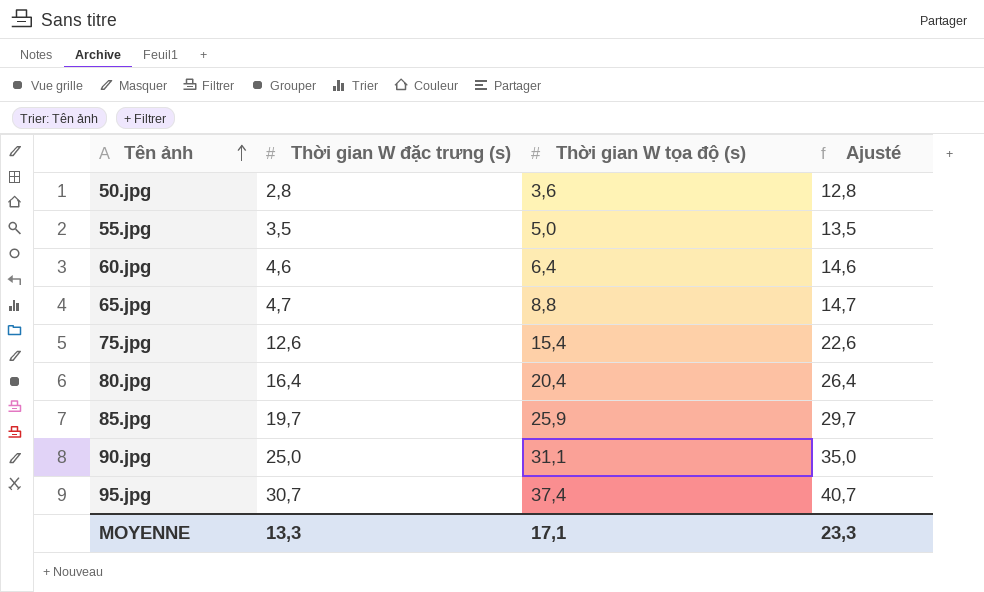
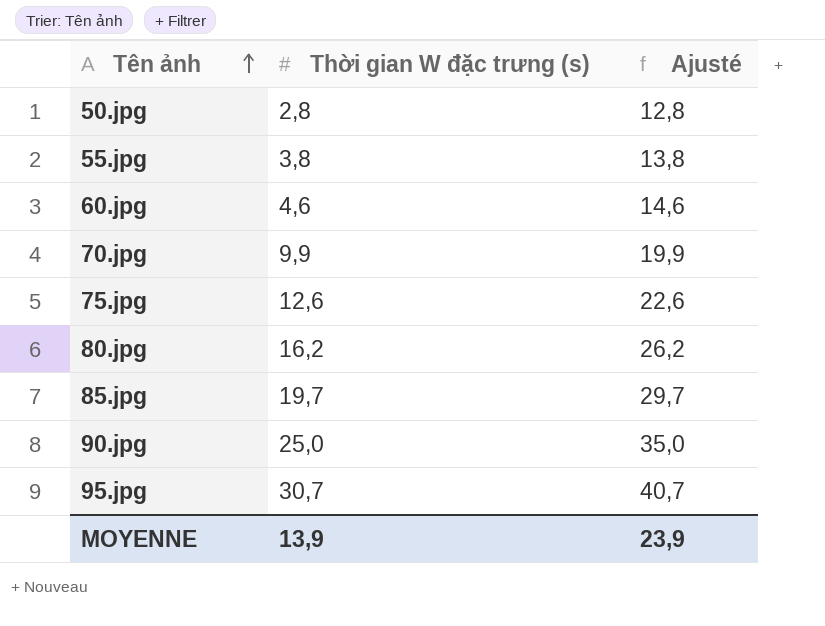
column Thời gian W tọa độ (s) | position: 3 -> none
row 65.jpg: 4,7 | 8,8 | 14,7 -> none
55.jpg | Thời gian W đặc trưng (s): 3,5 -> 3,8
55.jpg | Ajusté: 13,5 -> 13,8
row 70.jpg: none -> 9,9 | 19,9
80.jpg | Thời gian W đặc trưng (s): 16,4 -> 16,2
80.jpg | Ajusté: 26,4 -> 26,2
MOYENNE | Thời gian W đặc trưng (s): 13,3 -> 13,9
MOYENNE | Ajusté: 23,3 -> 23,9

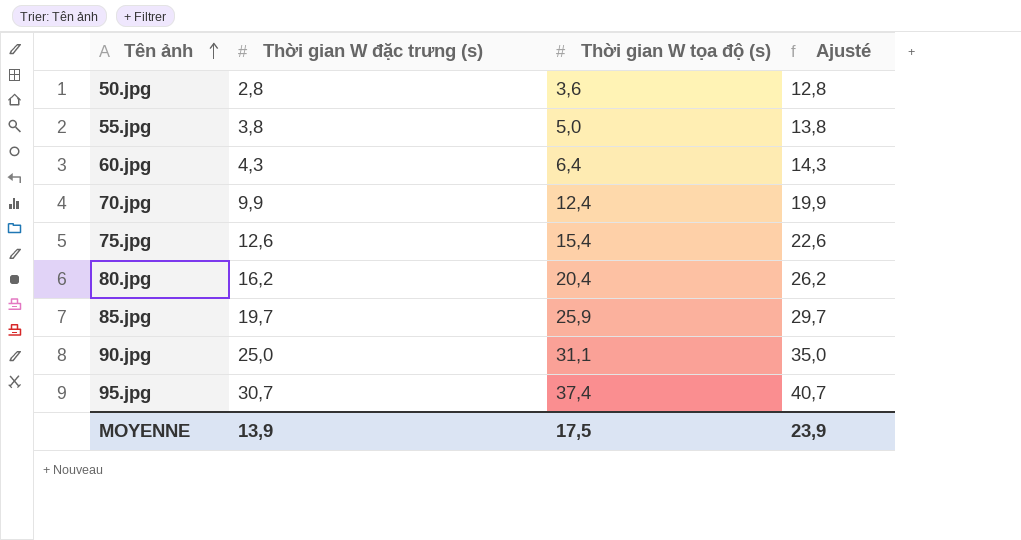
column Thời gian W tọa độ (s) | position: none -> 3
60.jpg | Thời gian W đặc trưng (s): 4,6 -> 4,3
60.jpg | Ajusté: 14,6 -> 14,3

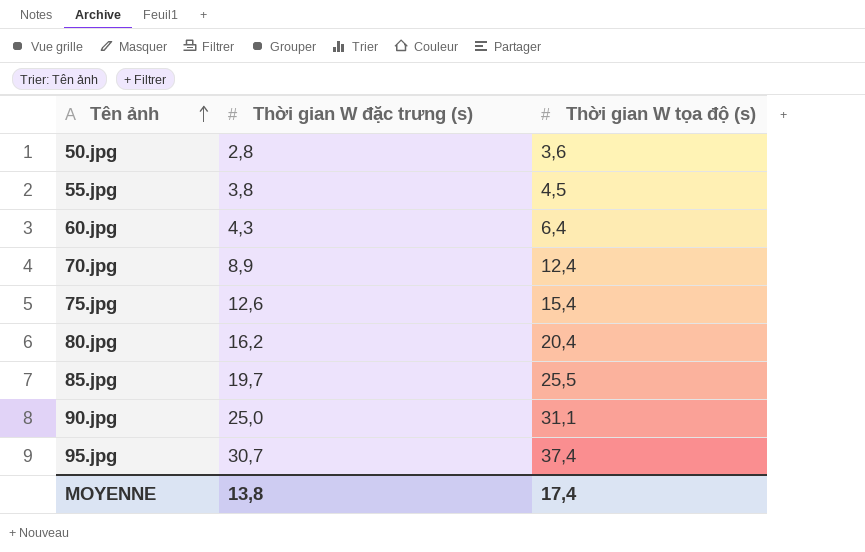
column Ajusté | formula: [Thời gian W đặc trưng (s)] + 10 -> none
55.jpg | Thời gian W tọa độ (s): 5,0 -> 4,5
70.jpg | Thời gian W đặc trưng (s): 9,9 -> 8,9
85.jpg | Thời gian W tọa độ (s): 25,9 -> 25,5
MOYENNE | Thời gian W đặc trưng (s): 13,9 -> 13,8
MOYENNE | Thời gian W tọa độ (s): 17,5 -> 17,4

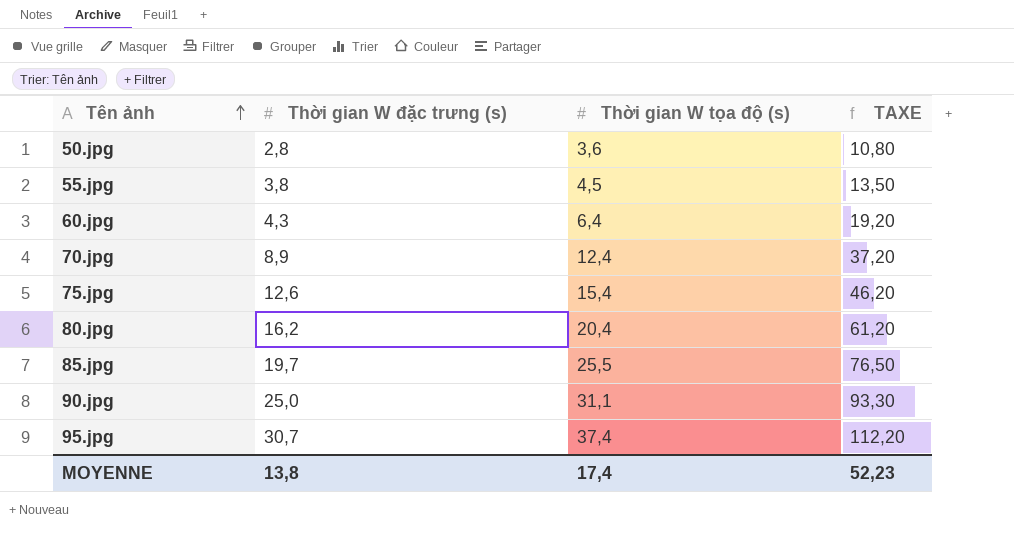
column TAXE | formula: none -> [Thời gian W tọa độ (s)] * 3

